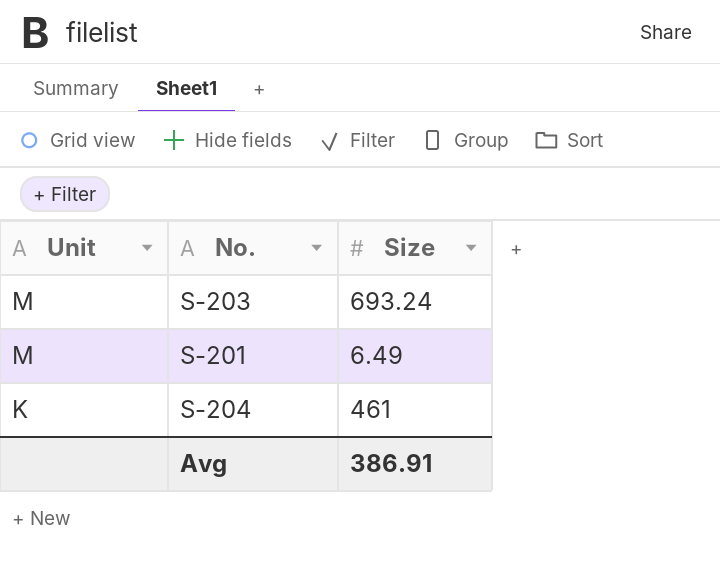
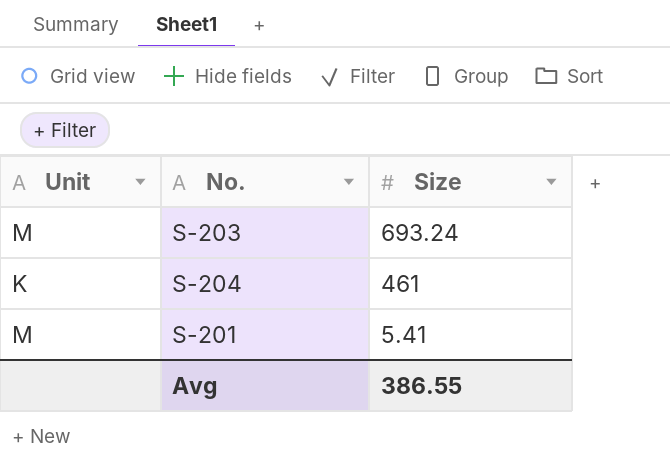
row order: Unit descending -> Size descending
S-201 | Size: 6.49 -> 5.41
Avg | Size: 386.91 -> 386.55

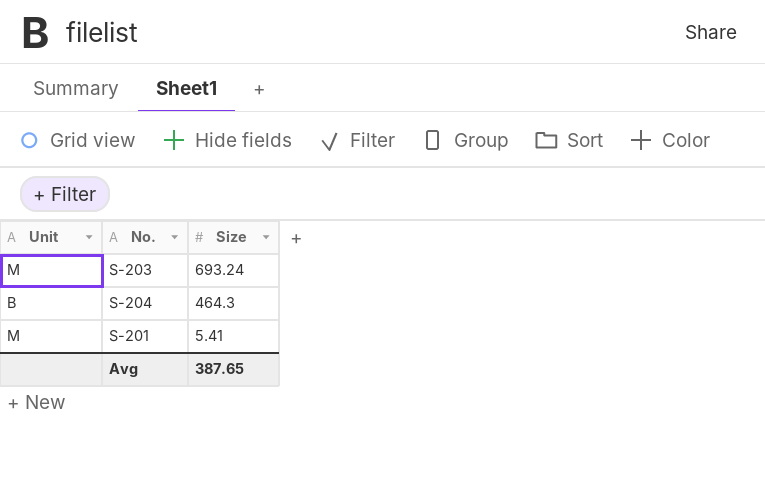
S-204 | Unit: K -> B
S-204 | Size: 461 -> 464.3
Avg | Size: 386.55 -> 387.65

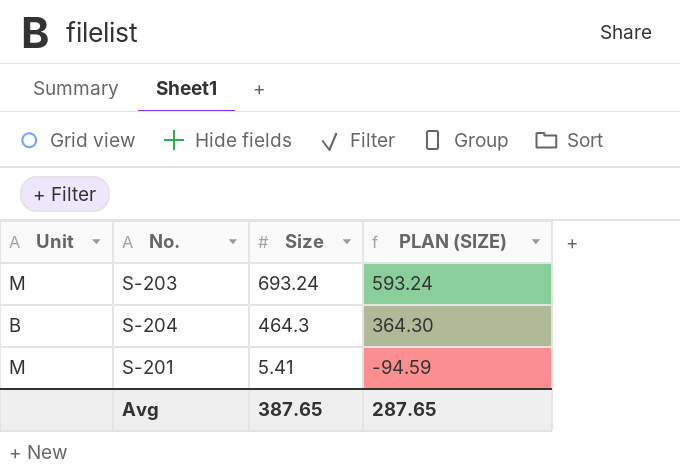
column PLAN (SIZE) | formula: none -> [Size] - 100

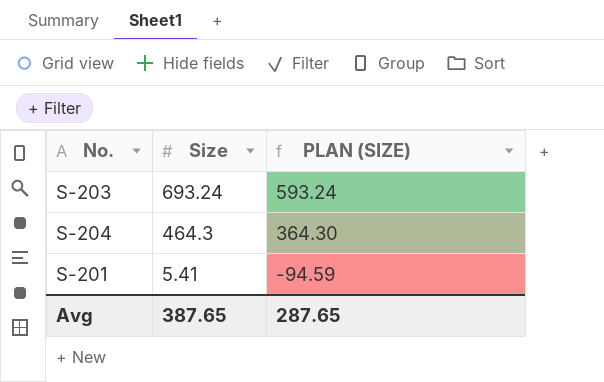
column Unit | position: 1 -> none

